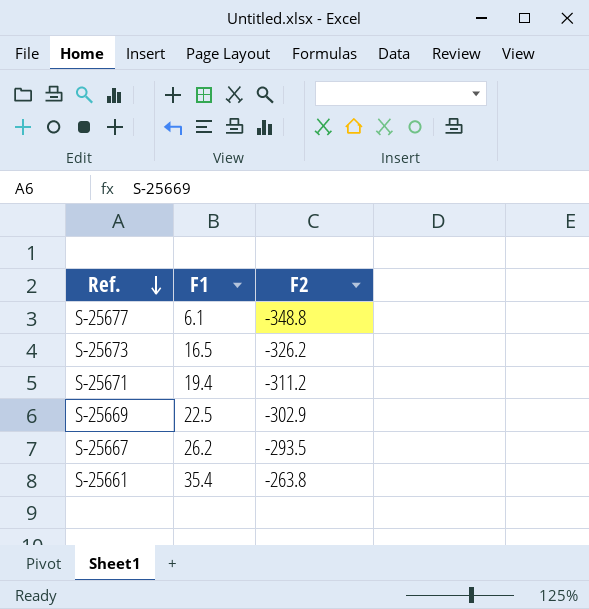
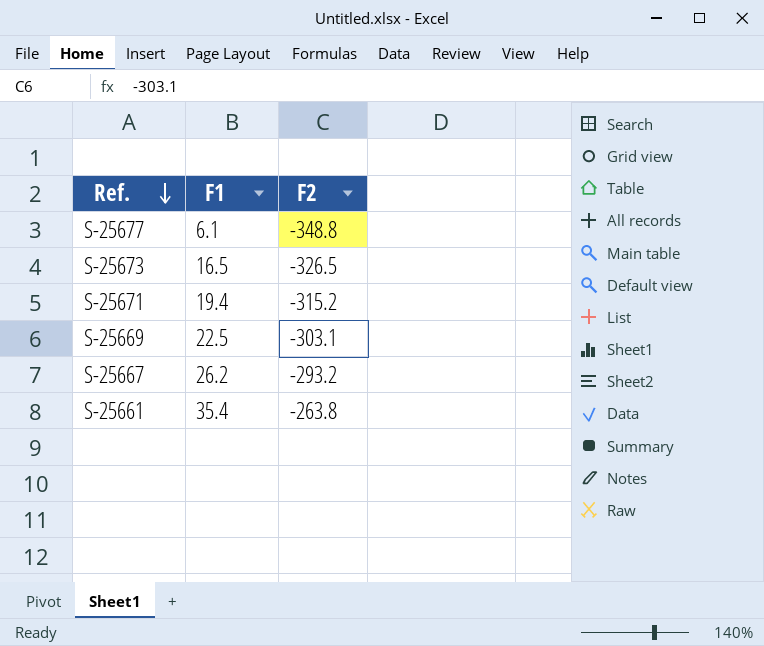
S-25673 | F2: -326.2 -> -326.5
S-25671 | F2: -311.2 -> -315.2
S-25669 | F2: -302.9 -> -303.1
S-25667 | F2: -293.5 -> -293.2

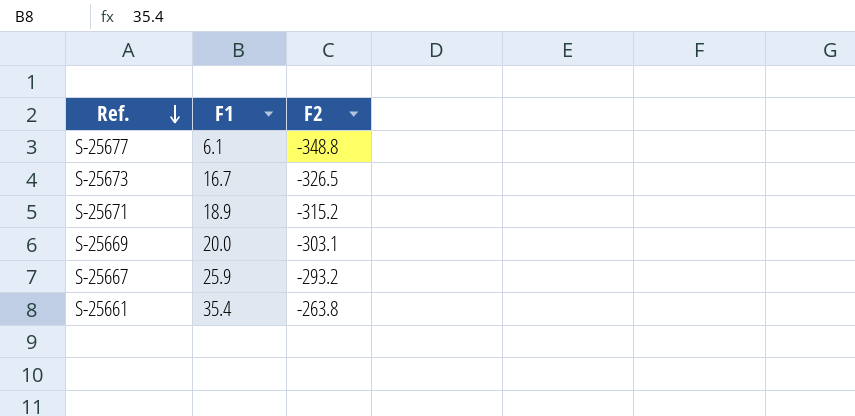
S-25673 | F1: 16.5 -> 16.7
S-25671 | F1: 19.4 -> 18.9
S-25669 | F1: 22.5 -> 20.0
S-25667 | F1: 26.2 -> 25.9

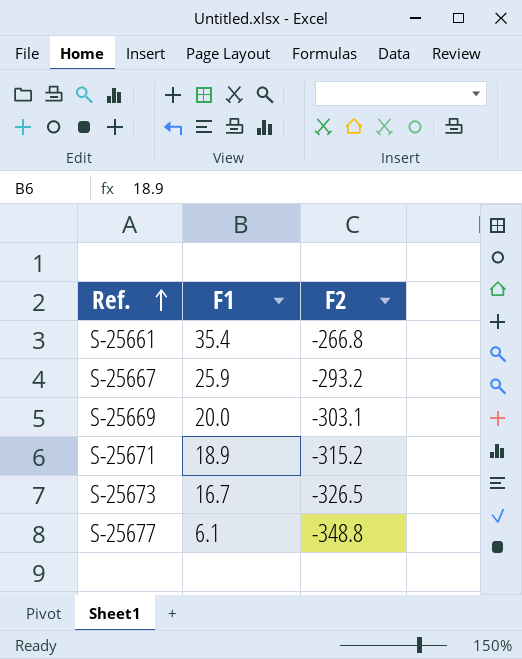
row order: Ref. descending -> Ref. ascending
S-25661 | F2: -263.8 -> -266.8

